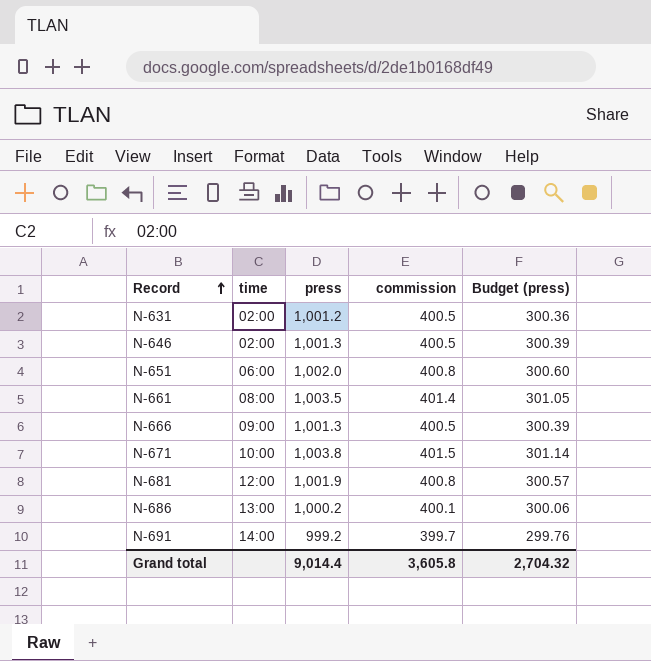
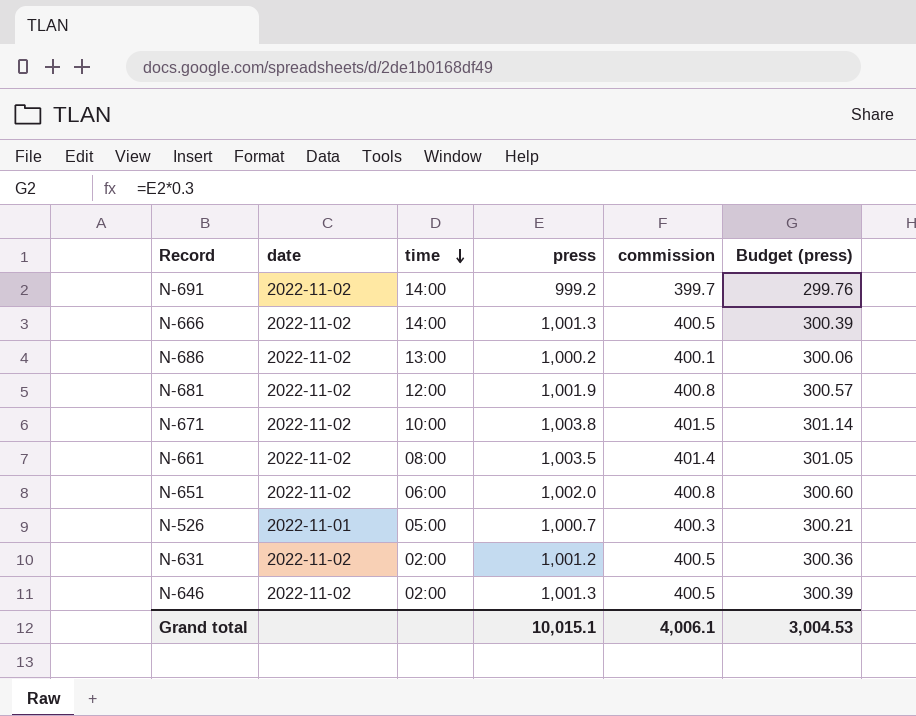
row order: Record ascending -> time descending
column date | position: none -> 2
N-666 | time: 09:00 -> 14:00
row N-526: none -> 2022-11-01 | 05:00 | 1,000.7 | 400.3 | 300.21
Grand total | press: 9,014.4 -> 10,015.1
Grand total | commission: 3,605.8 -> 4,006.1
Grand total | Budget (press): 2,704.32 -> 3,004.53

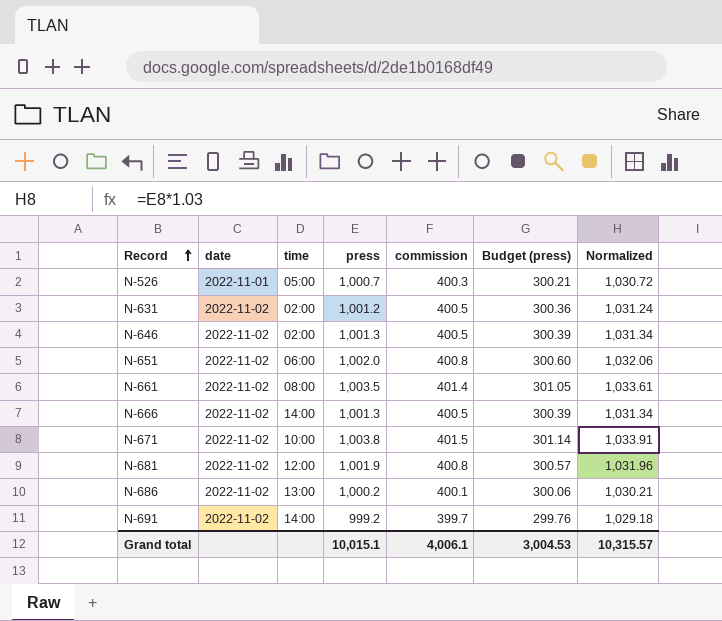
row order: time descending -> Record ascending
column Normalized | formula: none -> [press] * 1.03

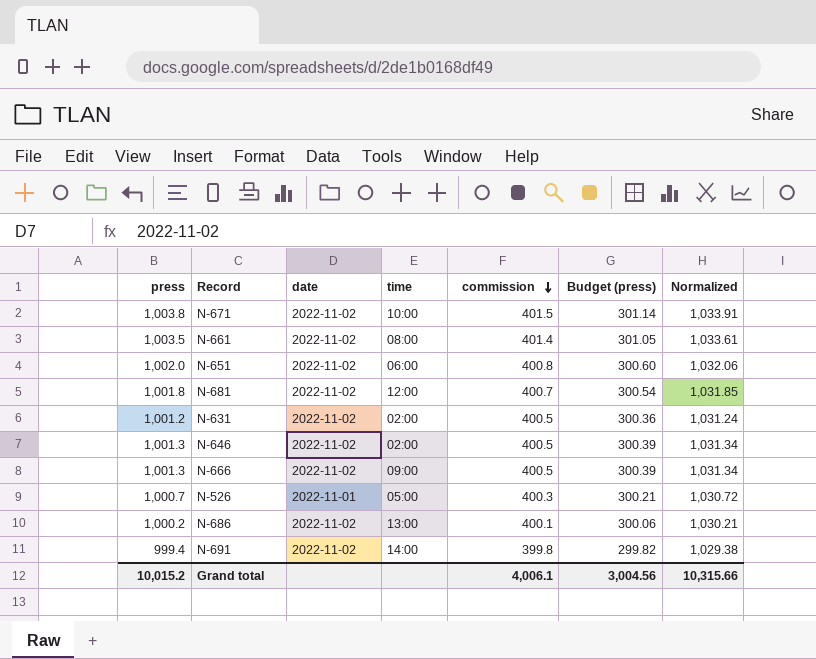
row order: Record ascending -> commission descending
column press | position: 4 -> 1
N-681 | press: 1,001.9 -> 1,001.8
N-681 | commission: 400.8 -> 400.7
N-681 | Budget (press): 300.57 -> 300.54
N-681 | Normalized: 1,031.96 -> 1,031.85
N-666 | time: 14:00 -> 09:00
N-691 | press: 999.2 -> 999.4
N-691 | commission: 399.7 -> 399.8
N-691 | Budget (press): 299.76 -> 299.82
N-691 | Normalized: 1,029.18 -> 1,029.38
Grand total | press: 10,015.1 -> 10,015.2
Grand total | Budget (press): 3,004.53 -> 3,004.56
Grand total | Normalized: 10,315.57 -> 10,315.66

